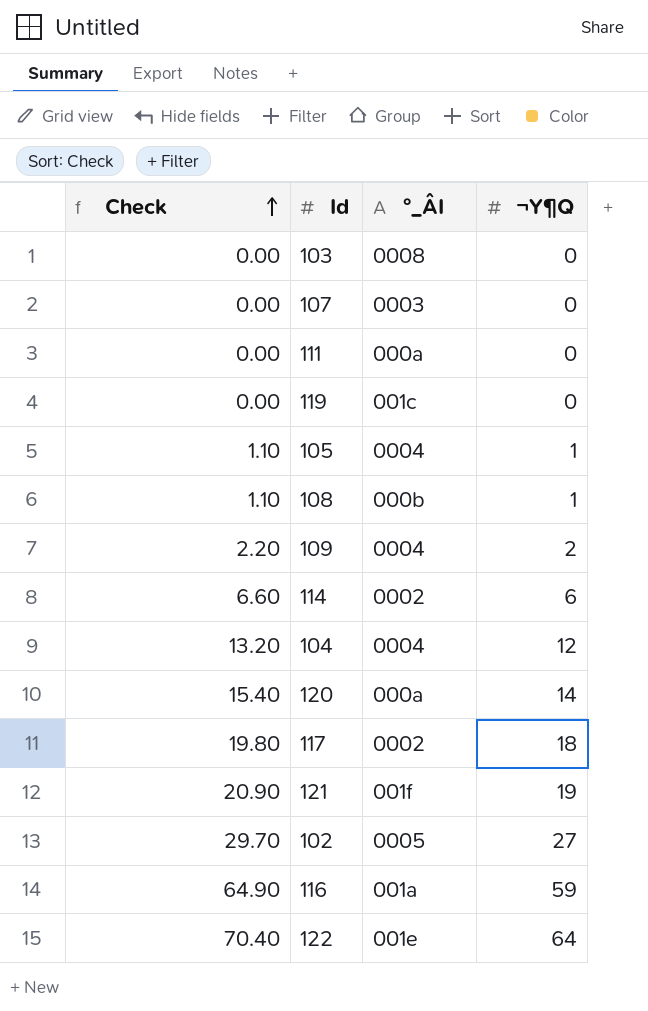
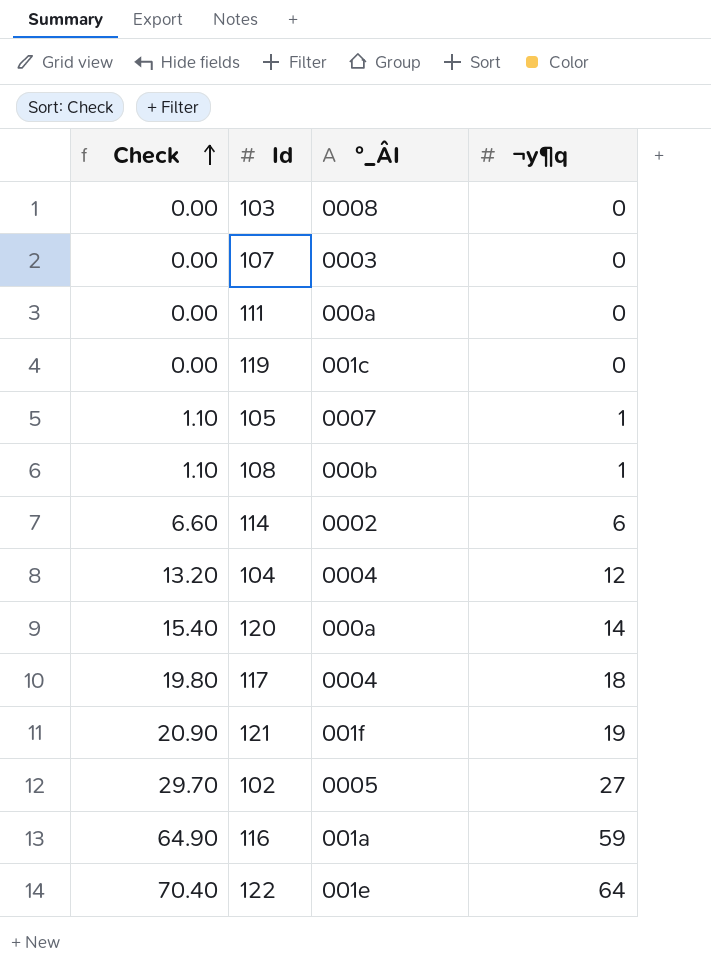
column name: ¬Y¶Q -> ¬y¶q
row 109: 2.20 | 0004 | 2 -> none
105 | °_ÂI: 0004 -> 0007
117 | °_ÂI: 0002 -> 0004

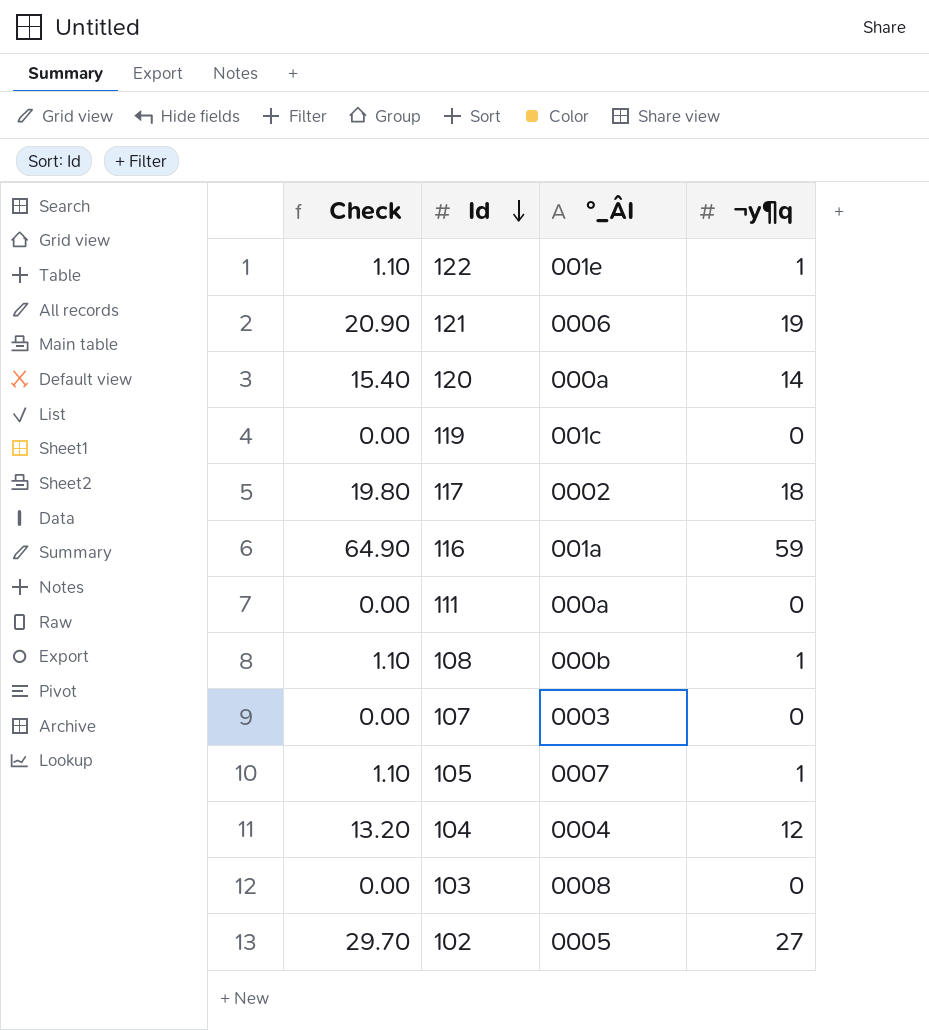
row order: Check ascending -> Id descending
row 114: 6.60 | 0002 | 6 -> none
122 | Check: 70.40 -> 1.10
122 | ¬y¶q: 64 -> 1
121 | °_ÂI: 001f -> 0006
117 | °_ÂI: 0004 -> 0002

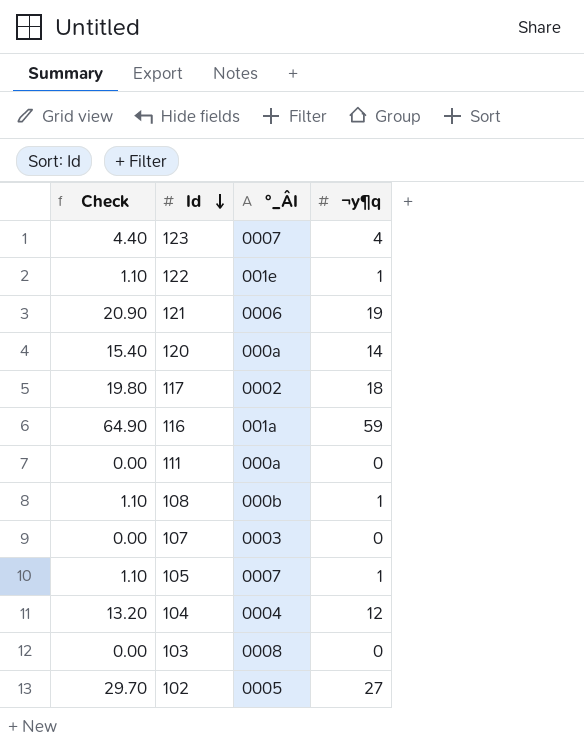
row 119: 0.00 | 001c | 0 -> none
row 123: none -> 4.40 | 0007 | 4

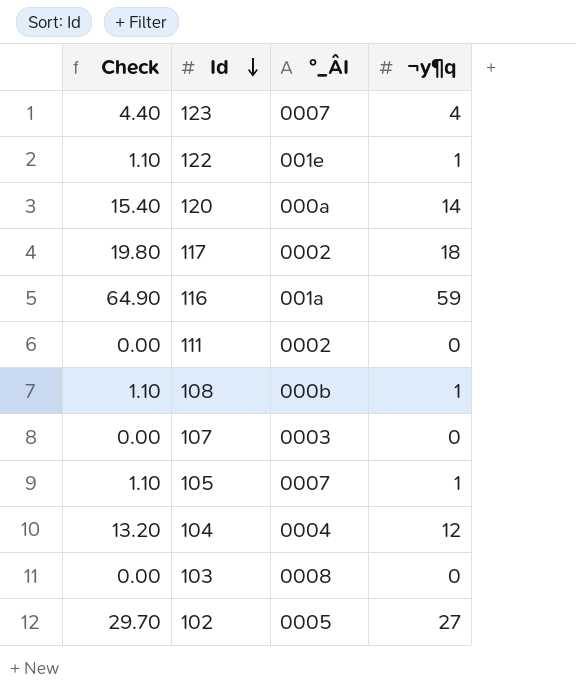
row 121: 20.90 | 0006 | 19 -> none
111 | °_ÂI: 000a -> 0002

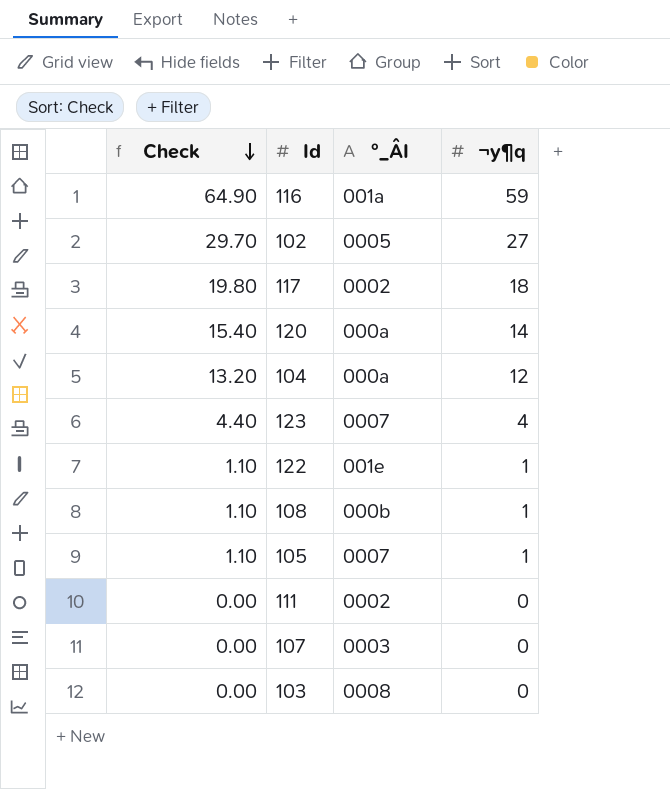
row order: Id descending -> Check descending
104 | °_ÂI: 0004 -> 000a

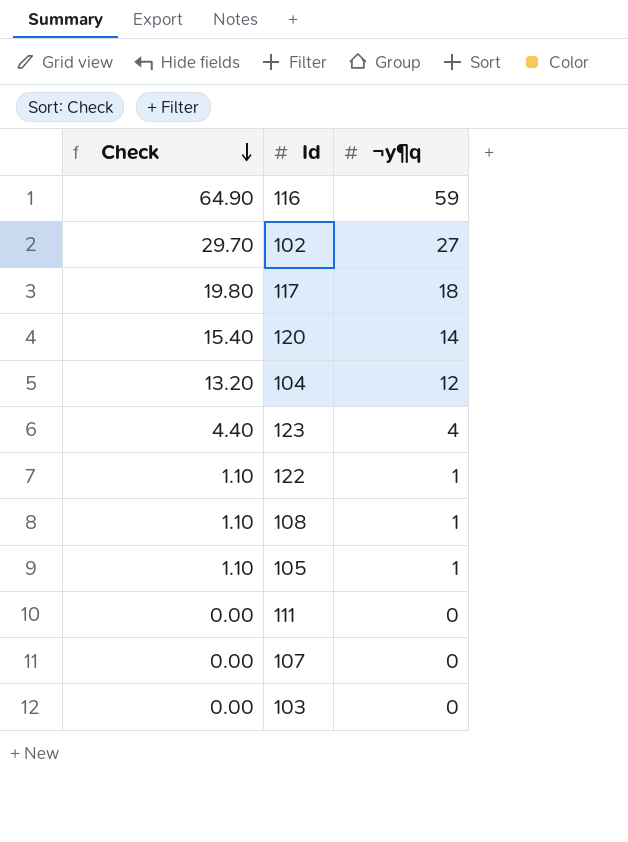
column °_ÂI | position: 3 -> none

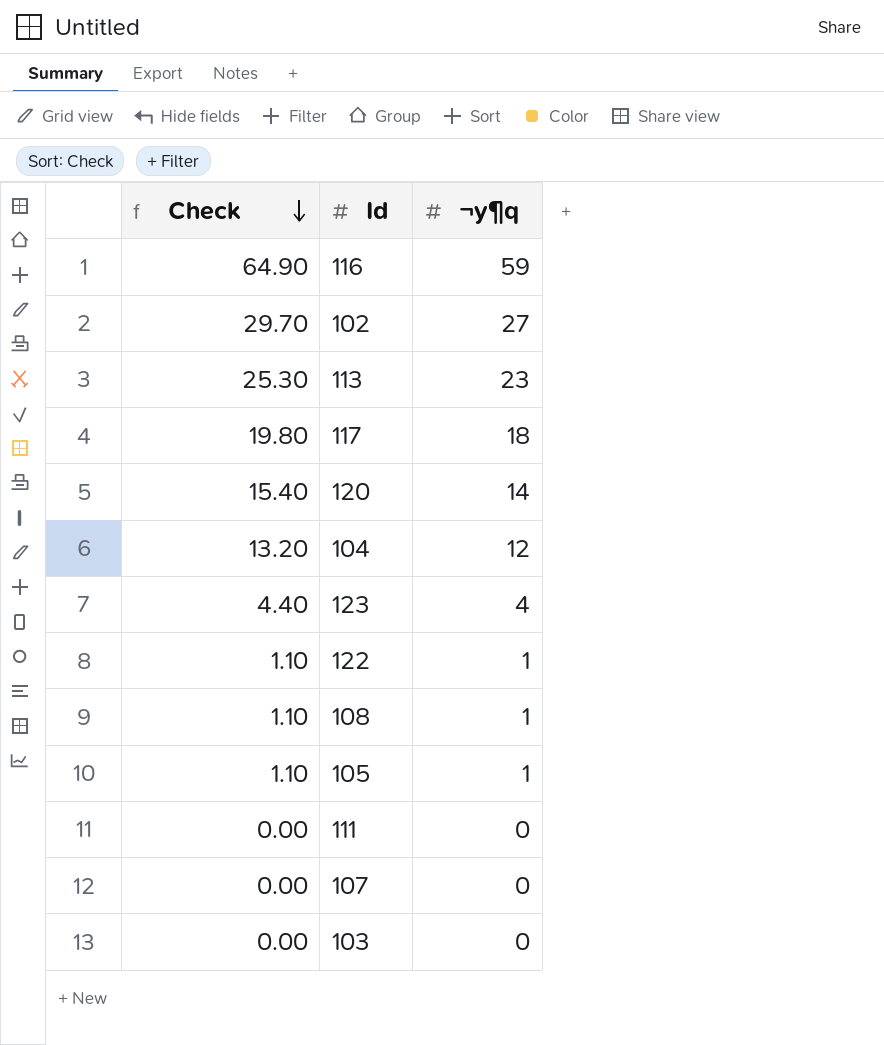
row 113: none -> 25.30 | 23

